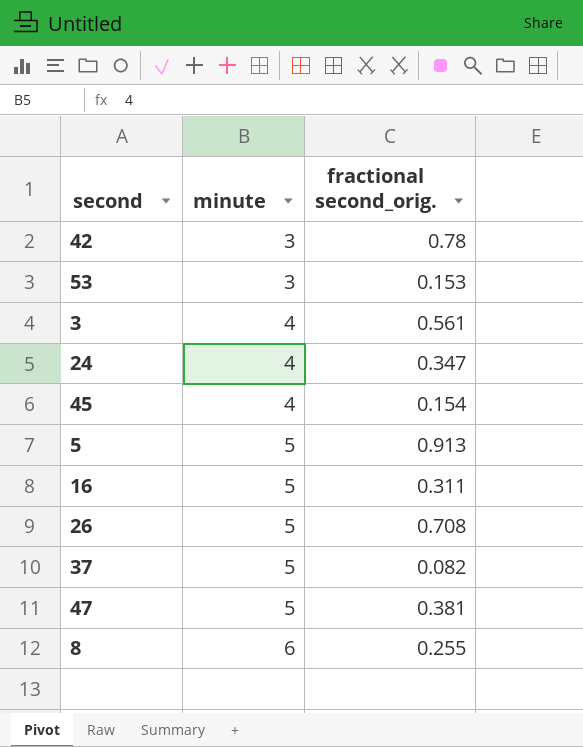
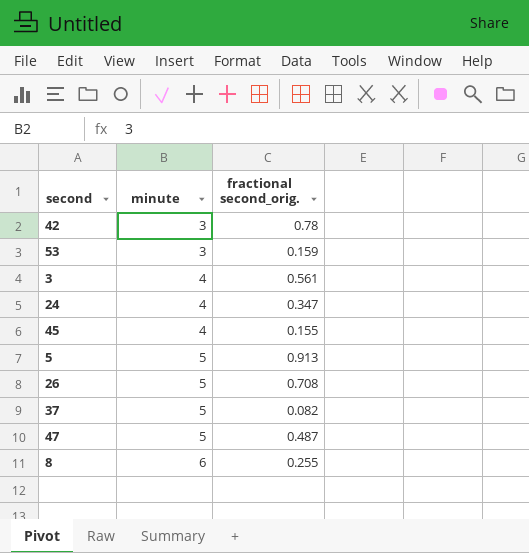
row 16: 5 | 0.311 -> none
53 | fractional second_orig.: 0.153 -> 0.159
45 | fractional second_orig.: 0.154 -> 0.155
47 | fractional second_orig.: 0.381 -> 0.487

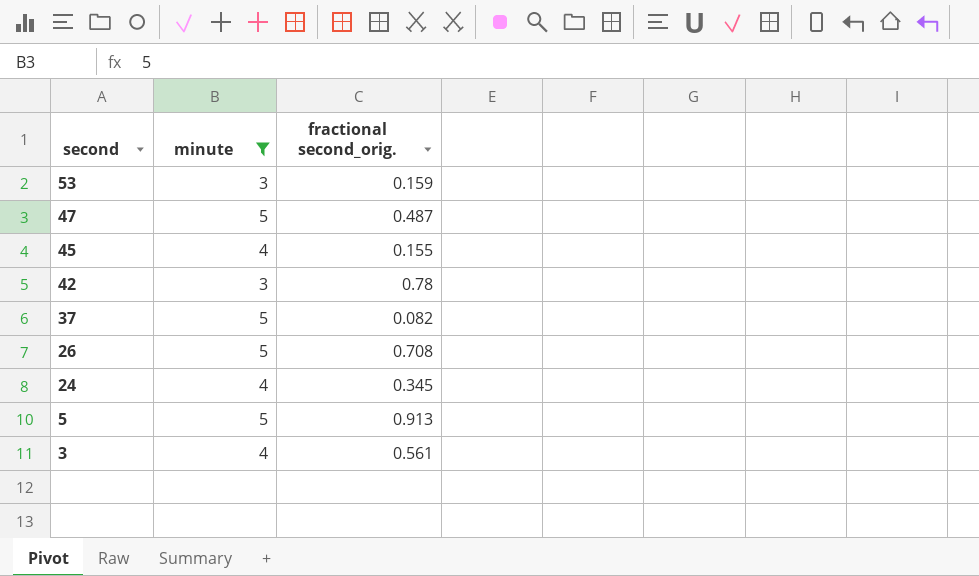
filter: none -> minute != 6
row order: minute ascending -> second descending
24 | fractional second_orig.: 0.347 -> 0.345

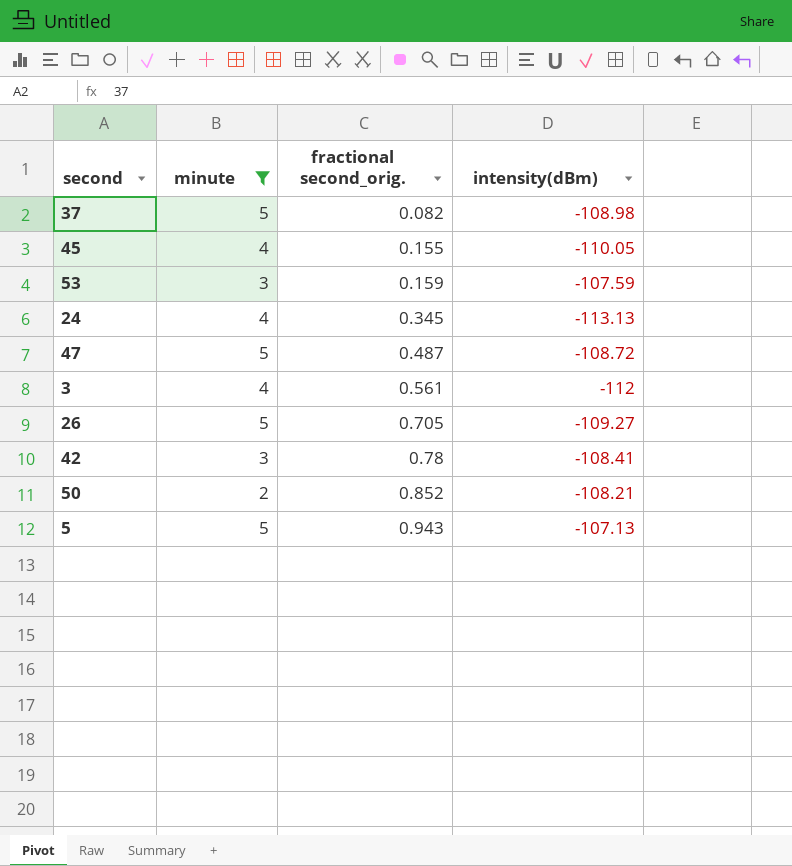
row order: second descending -> fractional second_orig. ascending
column intensity(dBm) | position: none -> 4
26 | fractional second_orig.: 0.708 -> 0.705
row 50: none -> 2 | 0.852 | -108.21
5 | fractional second_orig.: 0.913 -> 0.943

